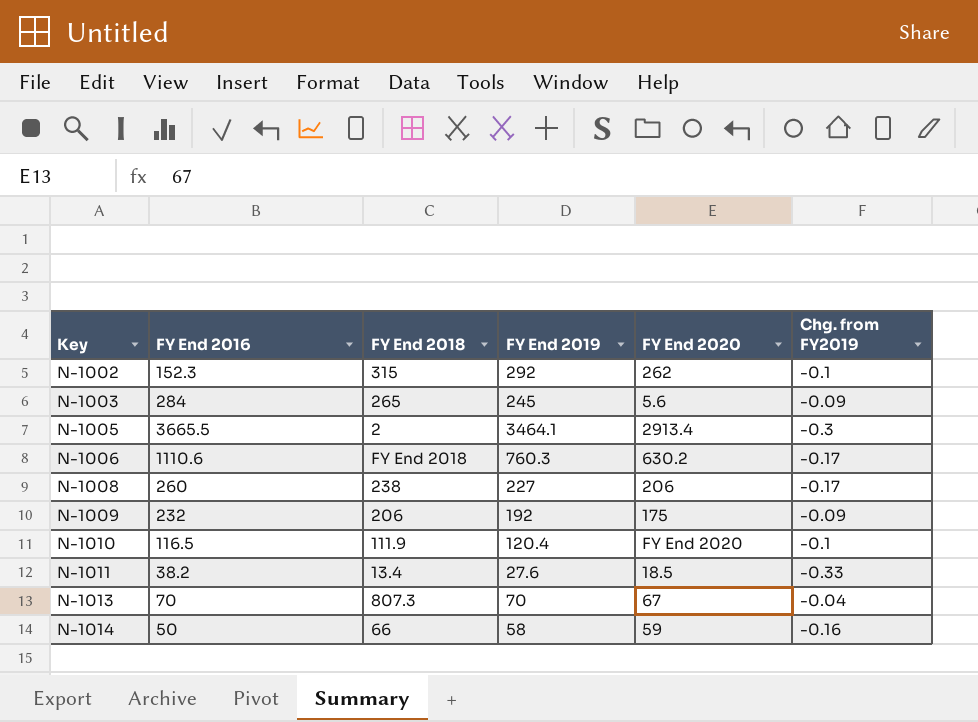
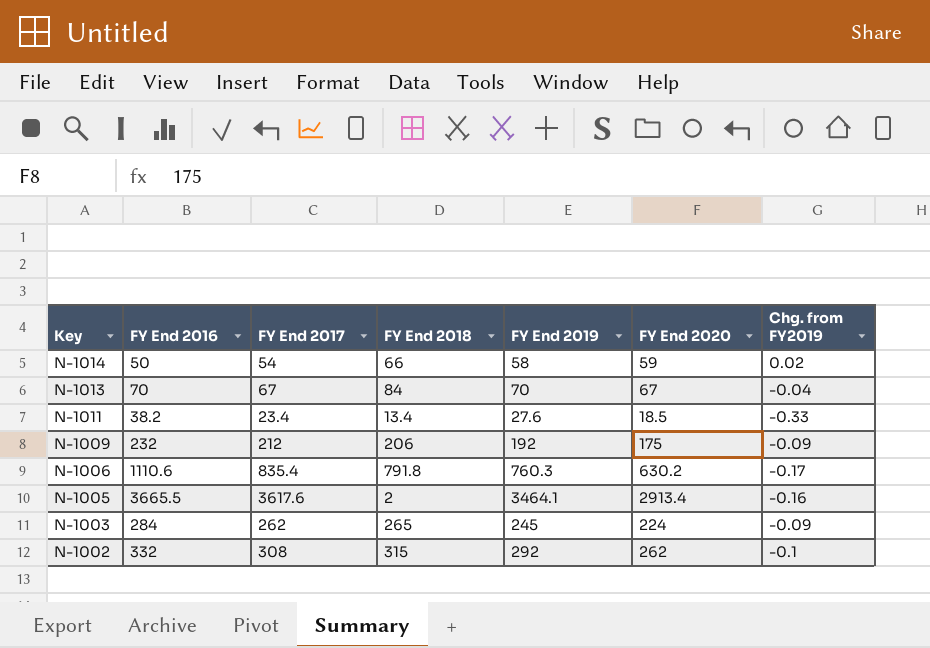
row order: Key ascending -> Key descending
column FY End 2017 | position: none -> 3
row N-1008: 260 | 238 | 227 | 206 | -0.17 -> none
row N-1010: 116.5 | 111.9 | 120.4 | FY End 2020 | -0.1 -> none
N-1014 | Chg. from FY2019: -0.16 -> 0.02
N-1013 | FY End 2018: 807.3 -> 84
N-1006 | FY End 2018: FY End 2018 -> 791.8
N-1005 | Chg. from FY2019: -0.3 -> -0.16
N-1003 | FY End 2020: 5.6 -> 224
N-1002 | FY End 2016: 152.3 -> 332

